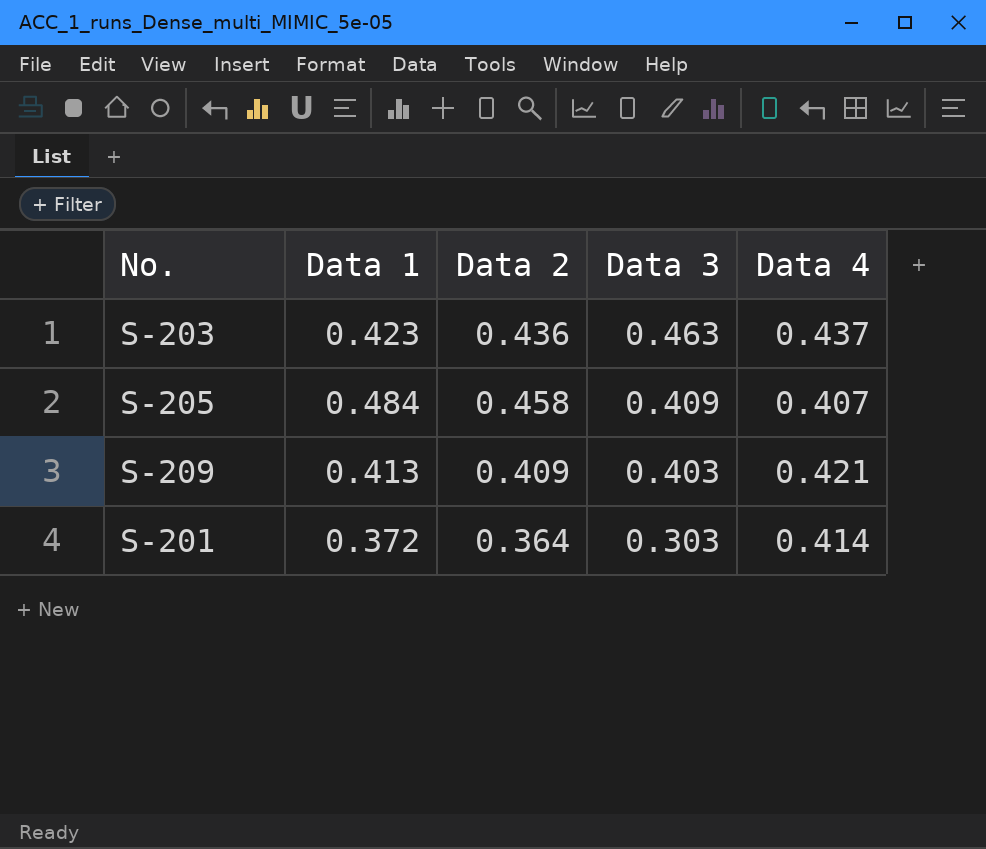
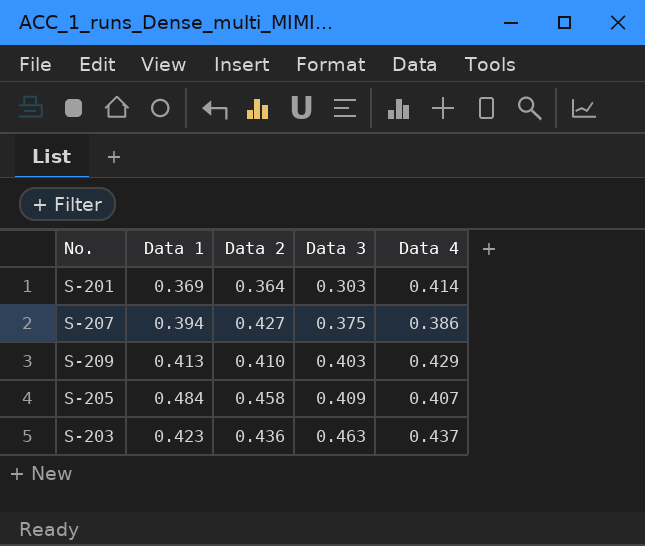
row order: Data 3 descending -> Data 3 ascending
S-201 | Data 1: 0.372 -> 0.369
row S-207: none -> 0.394 | 0.427 | 0.375 | 0.386
S-209 | Data 2: 0.409 -> 0.410
S-209 | Data 4: 0.421 -> 0.429

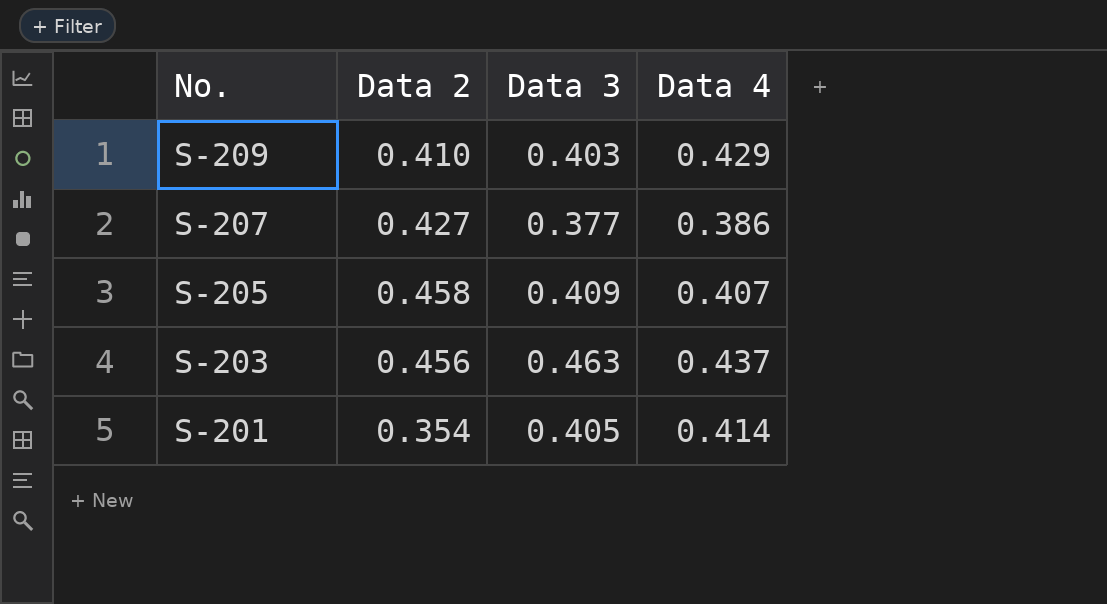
row order: Data 3 ascending -> No. descending
column Data 1 | position: 2 -> none
S-207 | Data 3: 0.375 -> 0.377
S-203 | Data 2: 0.436 -> 0.456
S-201 | Data 2: 0.364 -> 0.354
S-201 | Data 3: 0.303 -> 0.405

